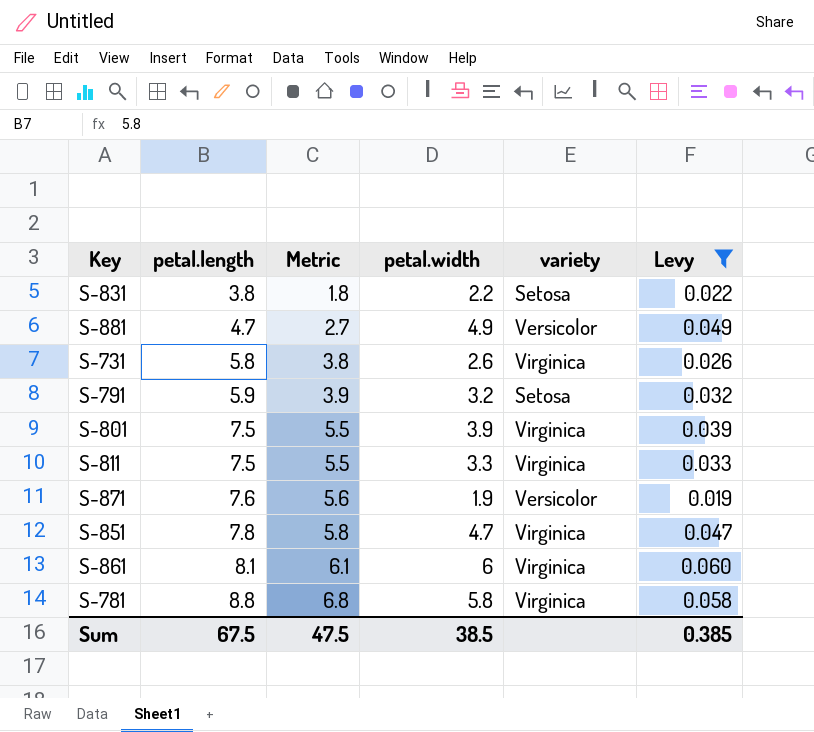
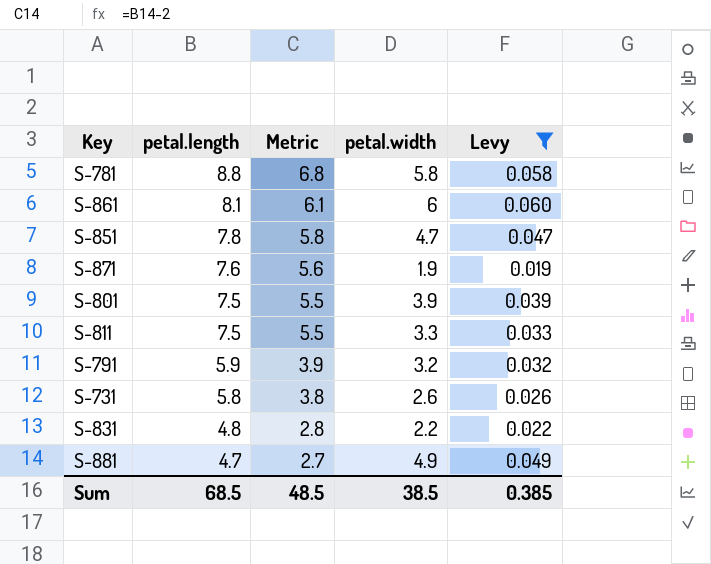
row order: petal.length ascending -> petal.length descending
column variety | position: 5 -> none
S-831 | petal.length: 3.8 -> 4.8
S-831 | Metric: 1.8 -> 2.8
Sum | petal.length: 67.5 -> 68.5
Sum | Metric: 47.5 -> 48.5

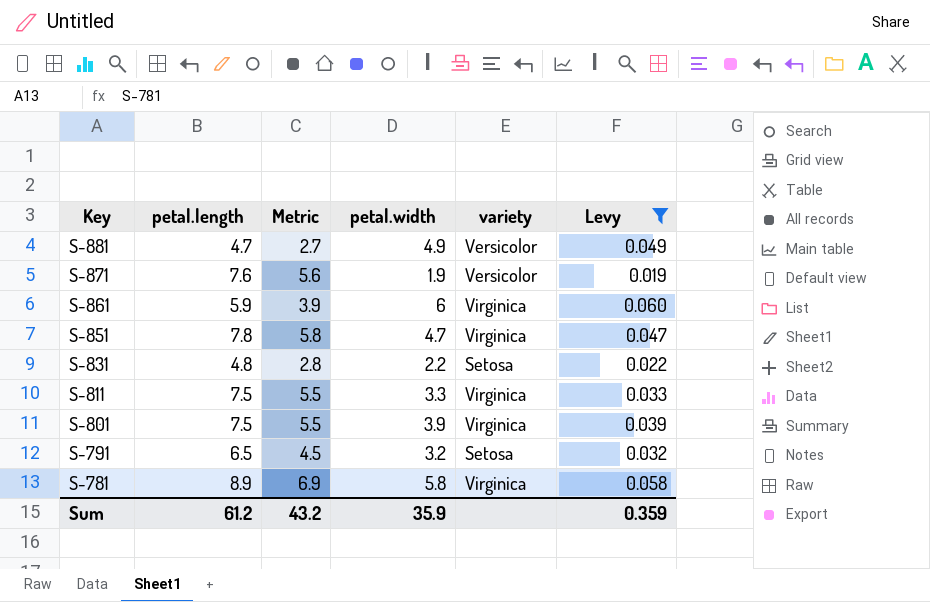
row order: petal.length descending -> Key descending
column variety | position: none -> 5
row S-731: 5.8 | 3.8 | 2.6 | 0.026 -> none
S-861 | petal.length: 8.1 -> 5.9
S-861 | Metric: 6.1 -> 3.9
S-791 | petal.length: 5.9 -> 6.5
S-791 | Metric: 3.9 -> 4.5
S-781 | petal.length: 8.8 -> 8.9
S-781 | Metric: 6.8 -> 6.9
Sum | petal.length: 68.5 -> 61.2
Sum | Metric: 48.5 -> 43.2
Sum | petal.width: 38.5 -> 35.9
Sum | Levy: 0.385 -> 0.359

